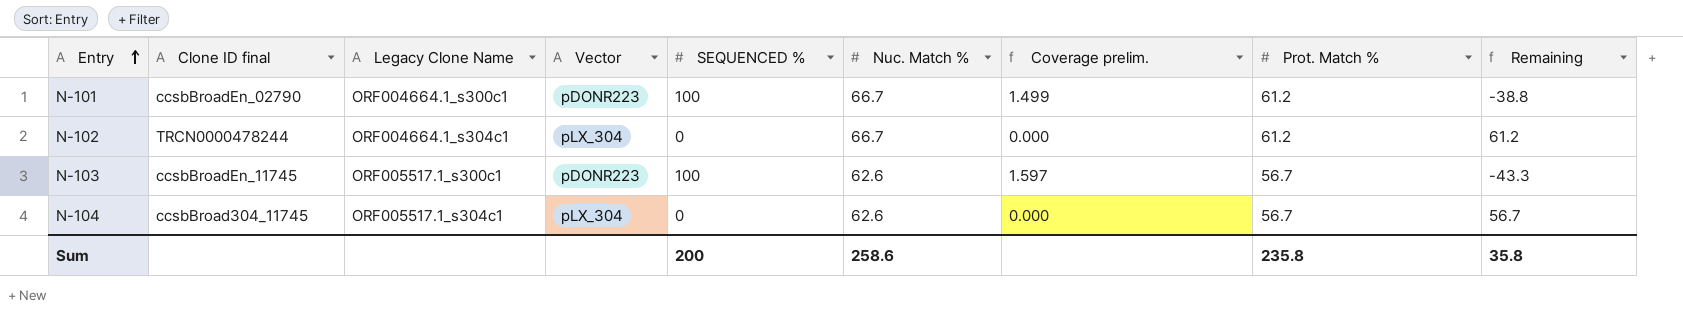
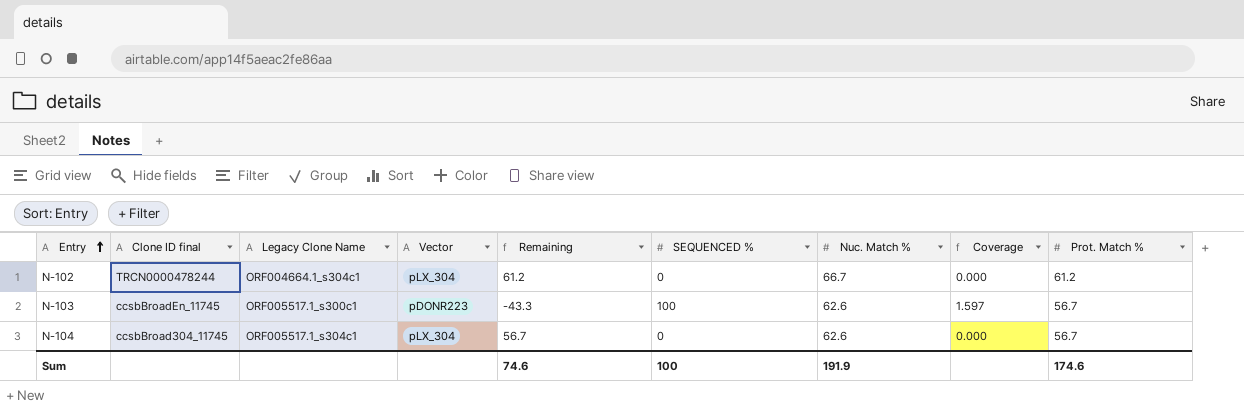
column Remaining | position: 9 -> 5
column name: Coverage prelim. -> Coverage
row N-101: ccsbBroadEn_02790 | ORF004664.1_s300c1 | pDONR223 | 100 | 66.7 | 1.499 | 61.2 | -38.8 -> none
Sum | Remaining: 35.8 -> 74.6
Sum | SEQUENCED %: 200 -> 100
Sum | Nuc. Match %: 258.6 -> 191.9
Sum | Prot. Match %: 235.8 -> 174.6

